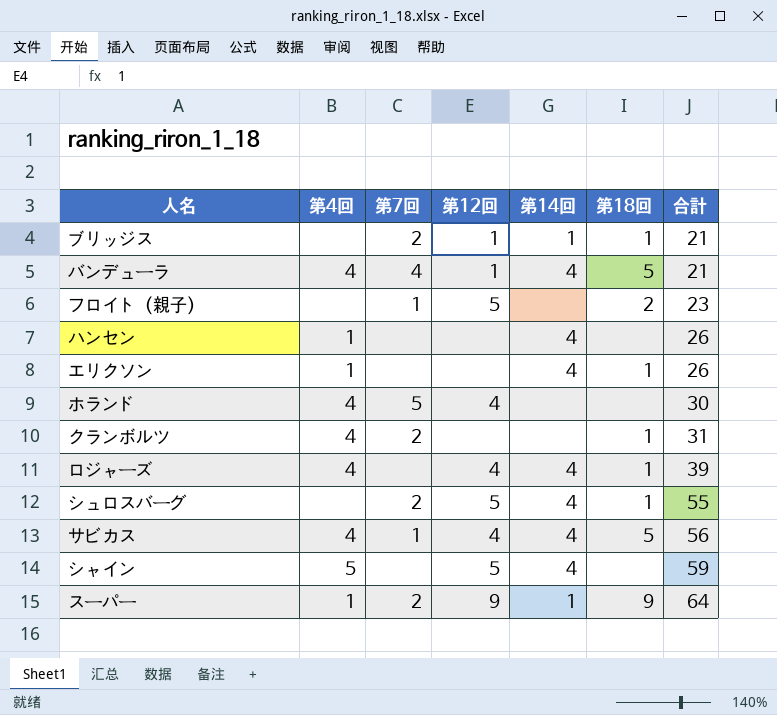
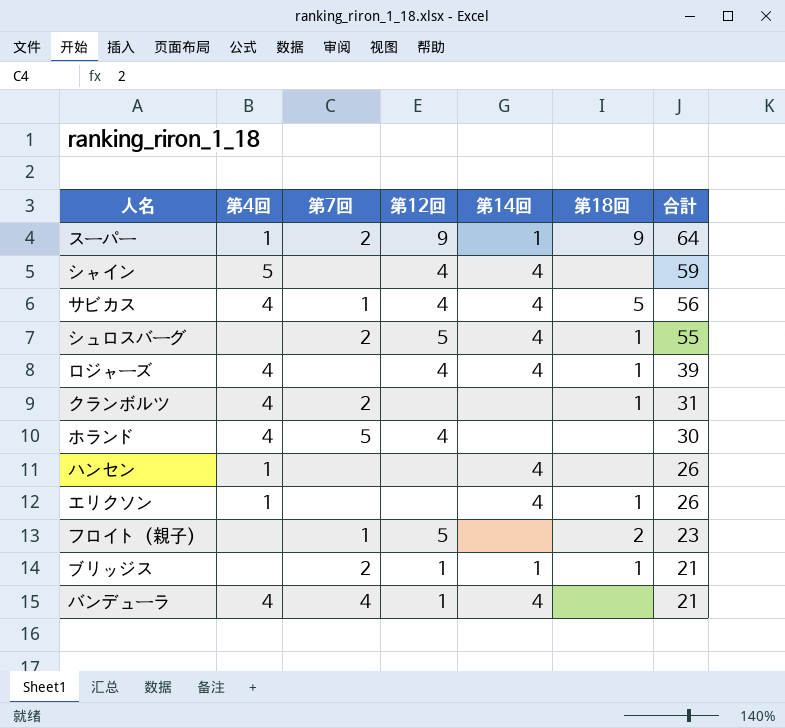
row order: 合計 ascending -> 合計 descending
シャイン | 第12回: 5 -> 4
バンデューラ | 第18回: 5 -> none

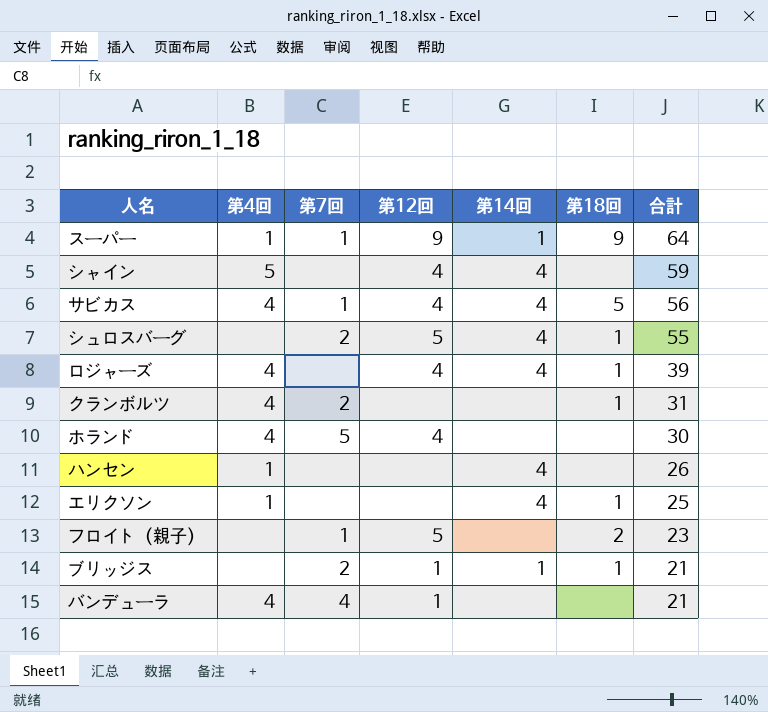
スーパー | 第7回: 2 -> 1
エリクソン | 合計: 26 -> 25
バンデューラ | 第14回: 4 -> none

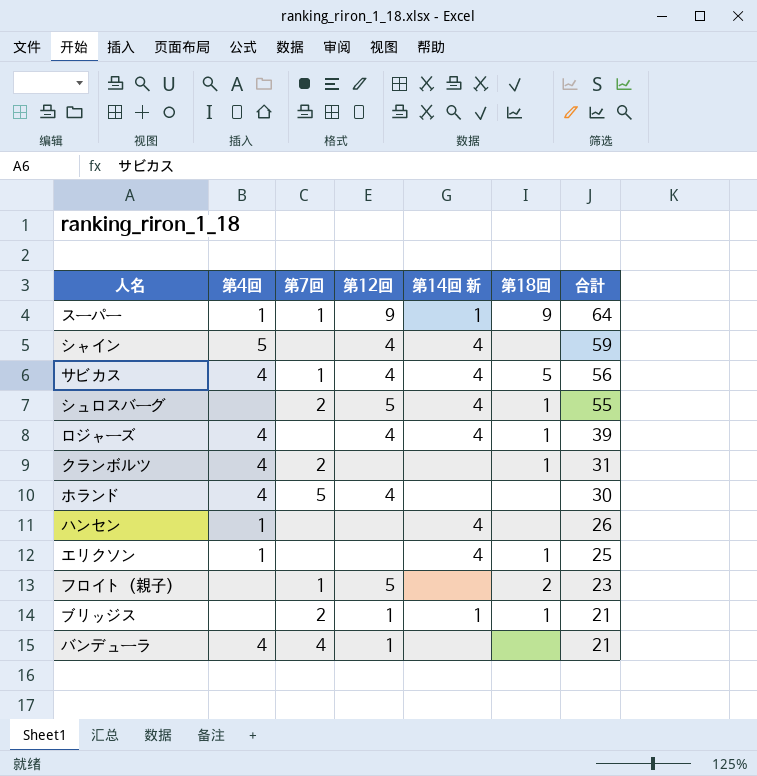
column name: 第14回 -> 第14回 新

